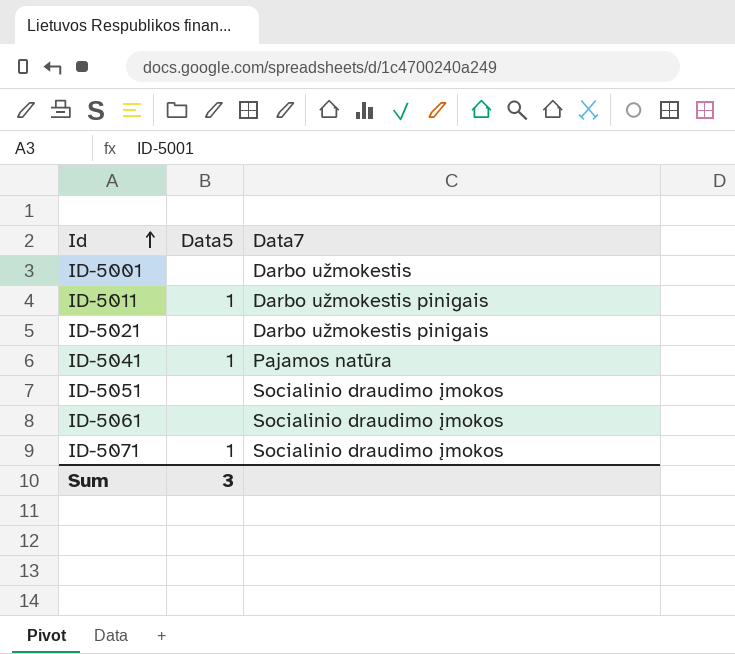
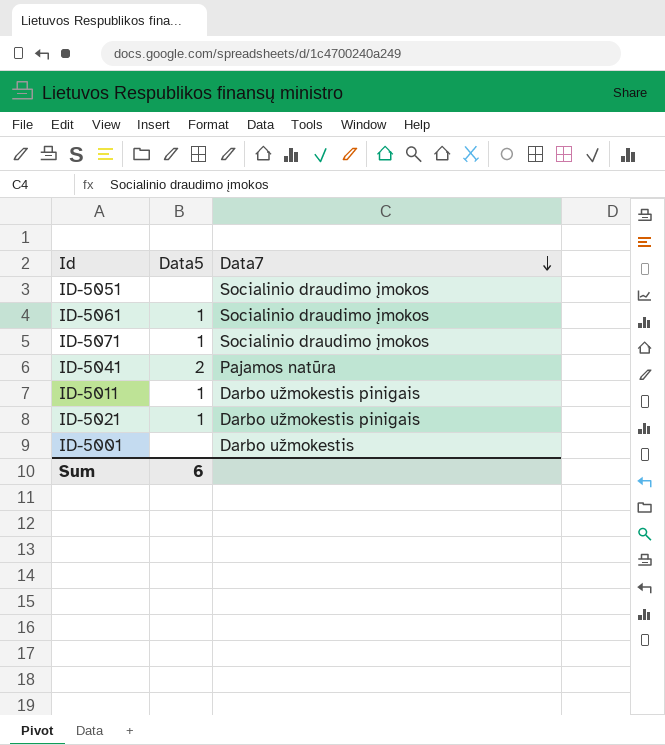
row order: Id ascending -> Data7 descending
ID-5061 | Data5: none -> 1
ID-5041 | Data5: 1 -> 2
ID-5021 | Data5: none -> 1
Sum | Data5: 3 -> 6

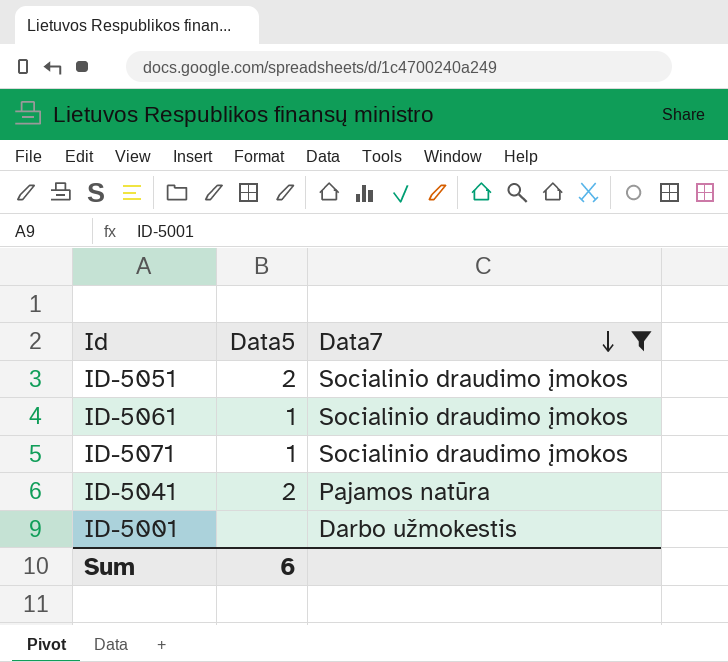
filter: none -> Data7 != Darbo užmokestis pinigais
ID-5051 | Data5: none -> 2

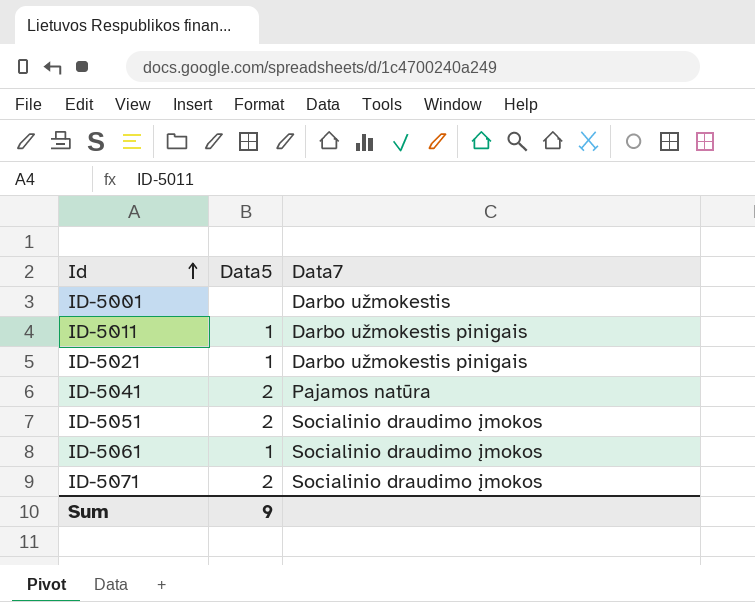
filter: Data7 != Darbo užmokestis pinigais -> none
row order: Data7 descending -> Id ascending
ID-5071 | Data5: 1 -> 2
Sum | Data5: 6 -> 9

